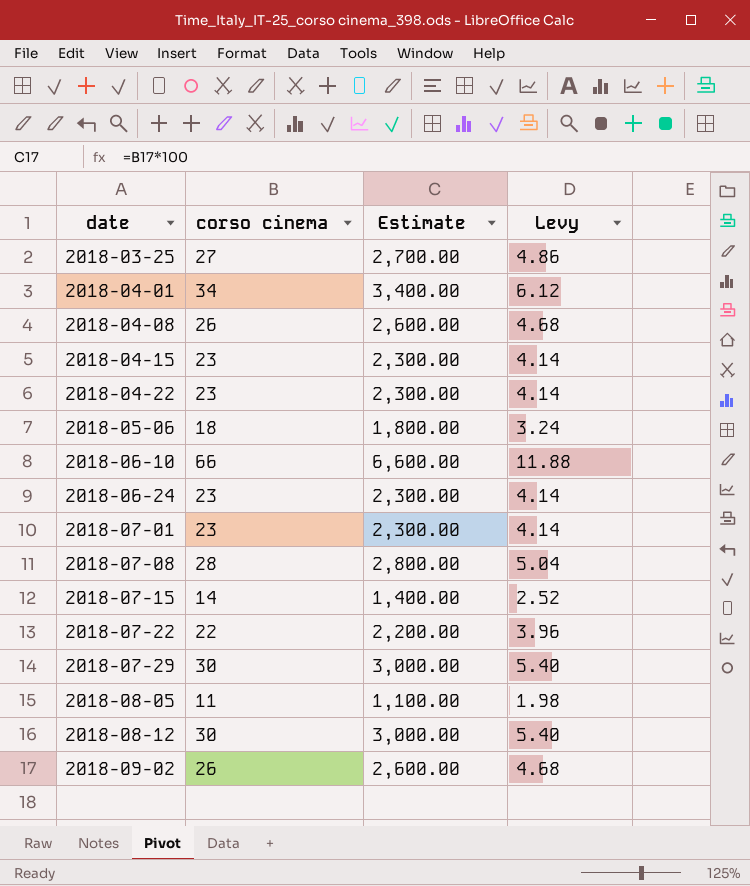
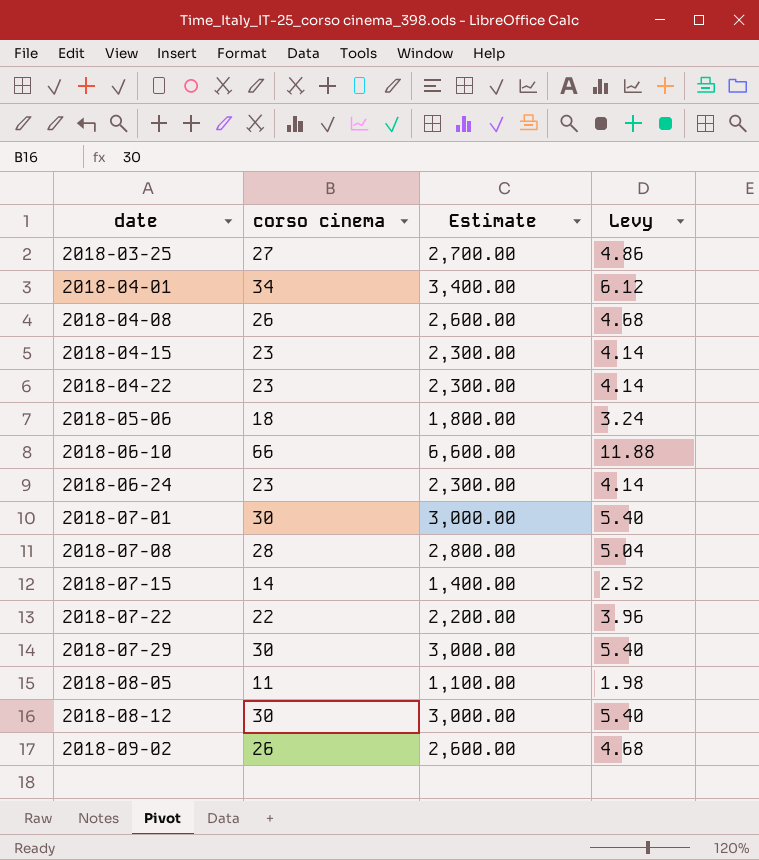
2018-07-01 | corso cinema: 23 -> 30
2018-07-01 | Estimate: 2,300.00 -> 3,000.00
2018-07-01 | Levy: 4.14 -> 5.40

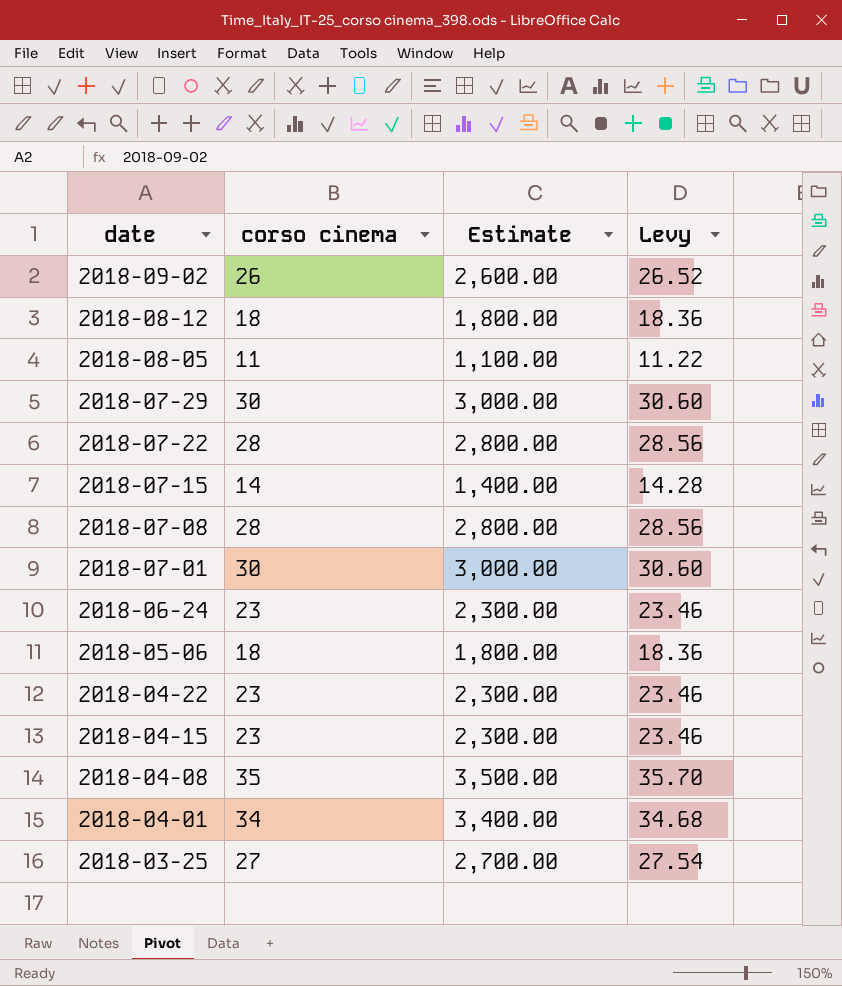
row order: date ascending -> date descending
column Levy | formula: [corso cinema] * 0.18 -> [corso cinema] * 1.02
row 2018-06-10: 66 | 6,600.00 | 11.88 -> none
2018-08-12 | corso cinema: 30 -> 18
2018-08-12 | Estimate: 3,000.00 -> 1,800.00
2018-07-22 | corso cinema: 22 -> 28
2018-07-22 | Estimate: 2,200.00 -> 2,800.00
2018-04-08 | corso cinema: 26 -> 35
2018-04-08 | Estimate: 2,600.00 -> 3,500.00

